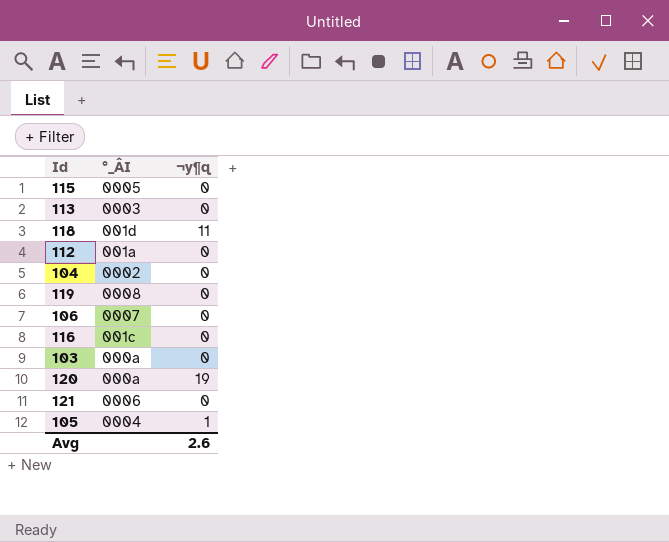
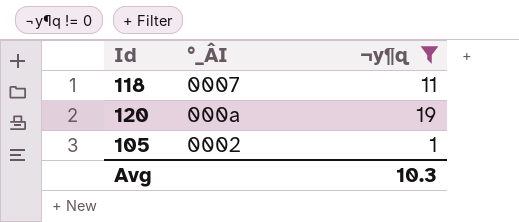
filter: none -> ¬y¶q != 0
118 | °_ÂI: 001d -> 0007
105 | °_ÂI: 0004 -> 0002
Avg | ¬y¶q: 2.6 -> 10.3

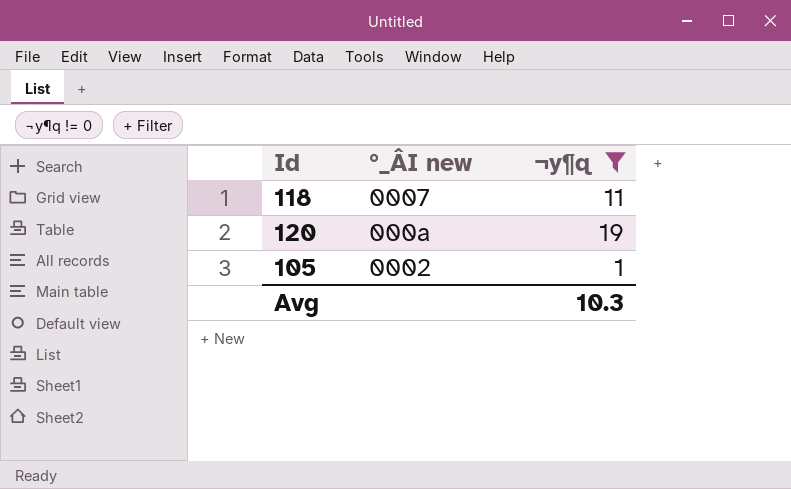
column name: °_ÂI -> °_ÂI new

